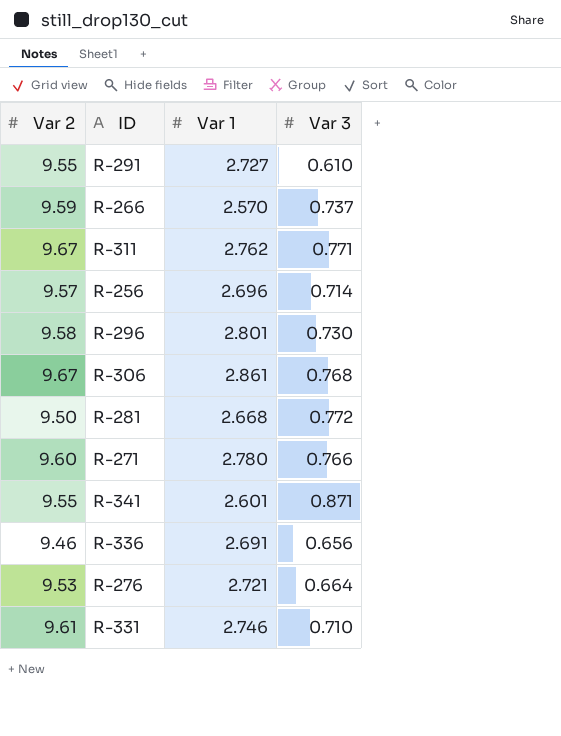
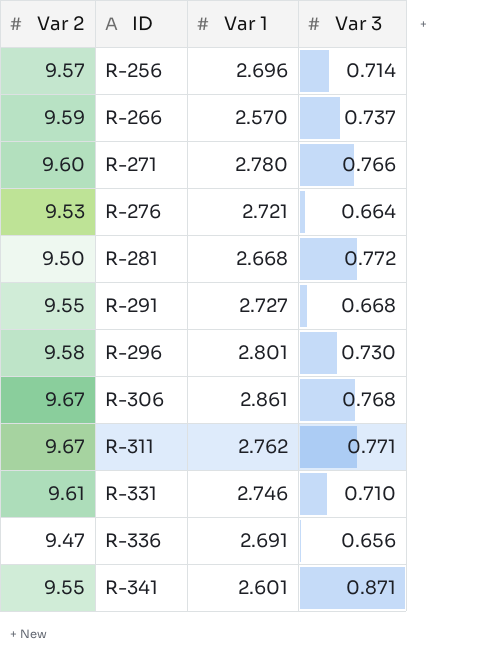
row order: none -> ID ascending
R-291 | Var 3: 0.610 -> 0.668
R-336 | Var 2: 9.46 -> 9.47

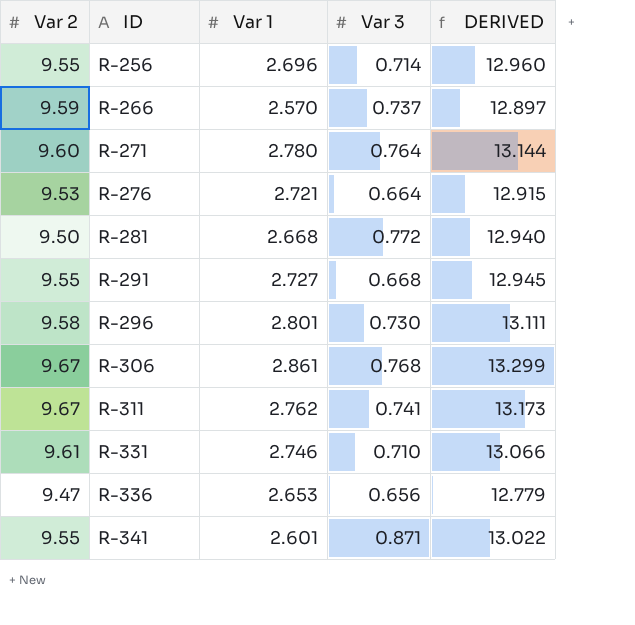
column DERIVED | formula: none -> [Var 2] + [Var 1] + [Var 3]
R-256 | Var 2: 9.57 -> 9.55
R-271 | Var 3: 0.766 -> 0.764
R-311 | Var 3: 0.771 -> 0.741
R-336 | Var 1: 2.691 -> 2.653

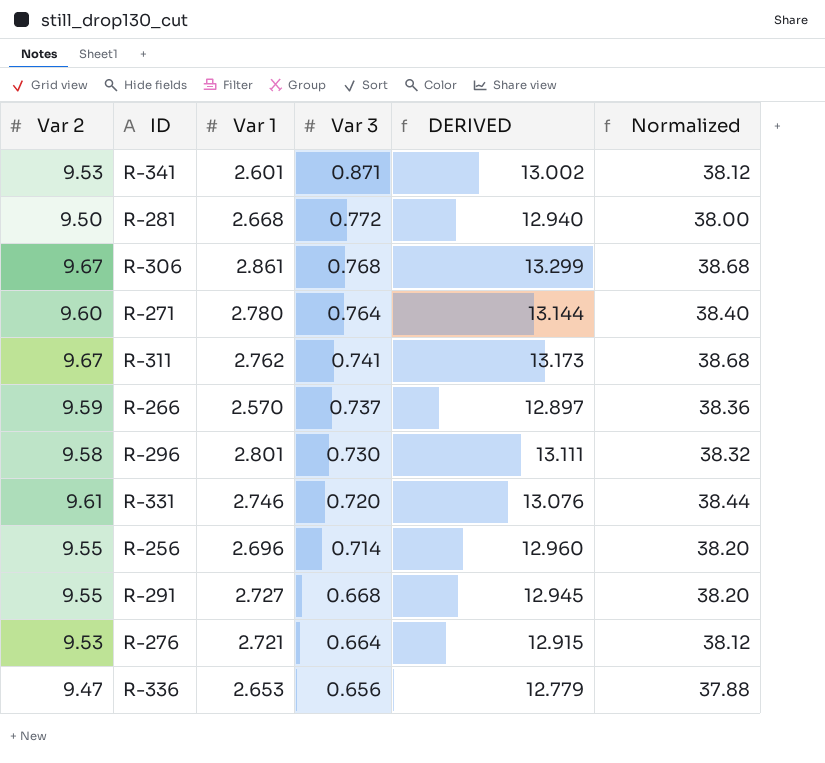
row order: ID ascending -> Var 3 descending
column Normalized | formula: none -> [Var 2] * 4
R-341 | Var 2: 9.55 -> 9.53
R-341 | DERIVED: 13.022 -> 13.002
R-331 | Var 3: 0.710 -> 0.720
R-331 | DERIVED: 13.066 -> 13.076

